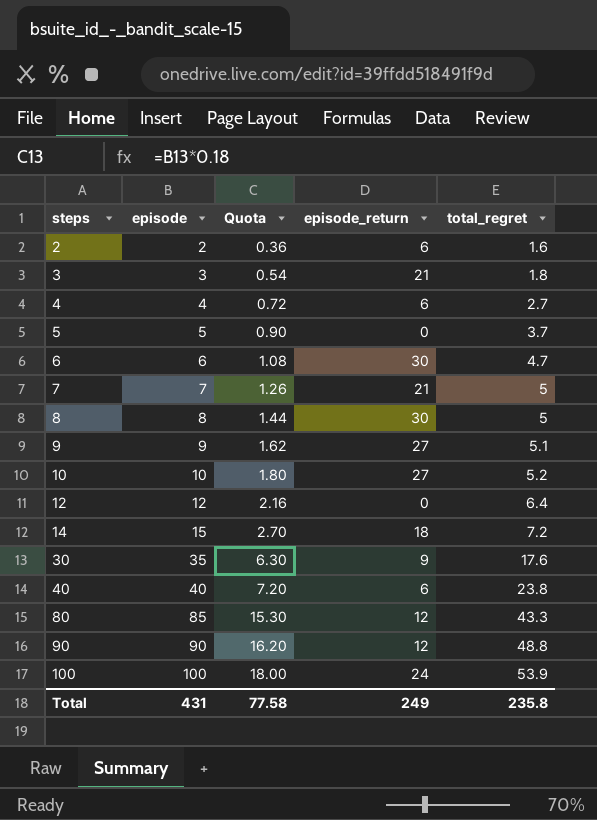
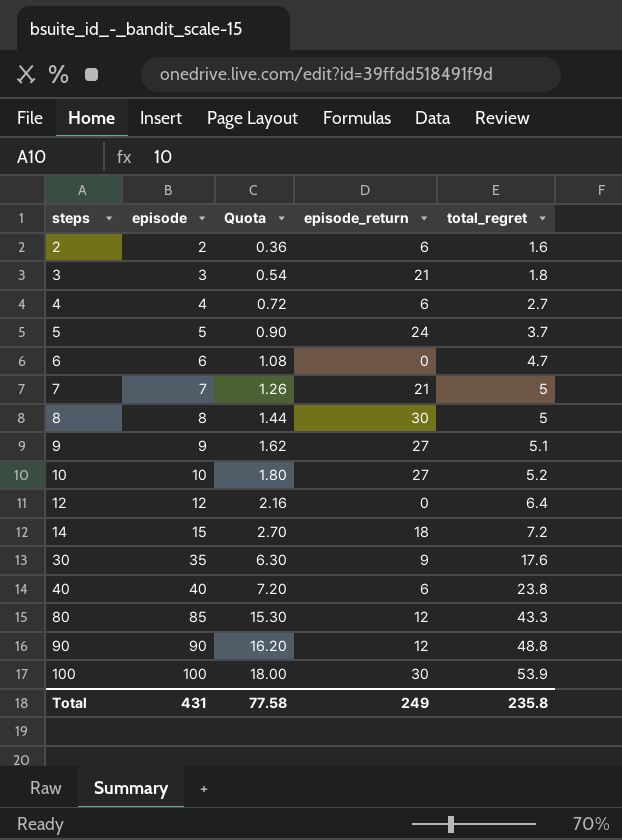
5 | episode_return: 0 -> 24
6 | episode_return: 30 -> 0
100 | episode_return: 24 -> 30

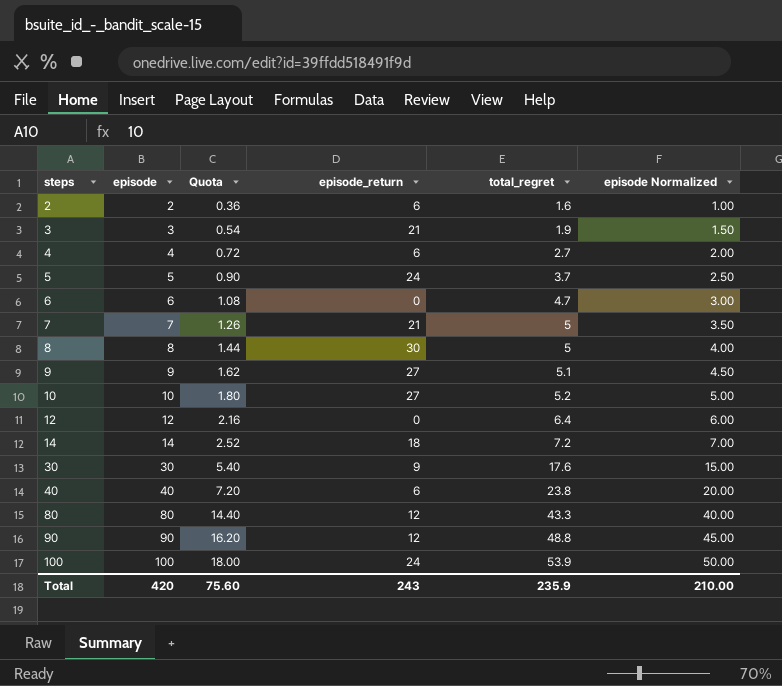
column episode Normalized | formula: none -> [episode] * 0.5
3 | total_regret: 1.8 -> 1.9
14 | episode: 15 -> 14
14 | Quota: 2.70 -> 2.52
30 | episode: 35 -> 30
30 | Quota: 6.30 -> 5.40
80 | episode: 85 -> 80
80 | Quota: 15.30 -> 14.40
100 | episode_return: 30 -> 24
Total | episode: 431 -> 420
Total | Quota: 77.58 -> 75.60
Total | episode_return: 249 -> 243
Total | total_regret: 235.8 -> 235.9

